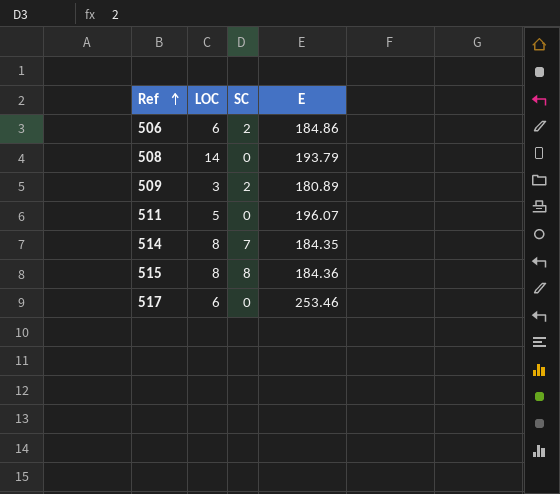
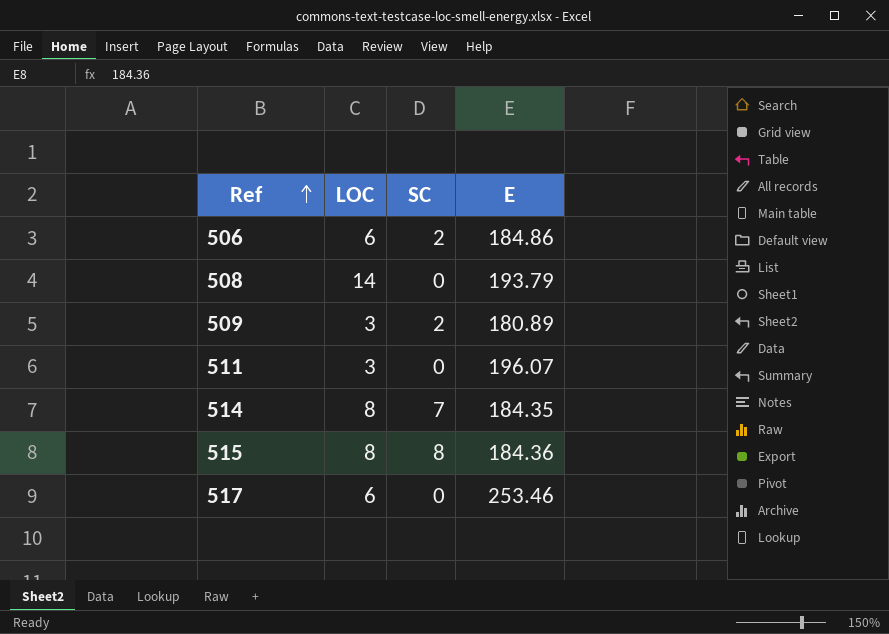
511 | LOC: 5 -> 3

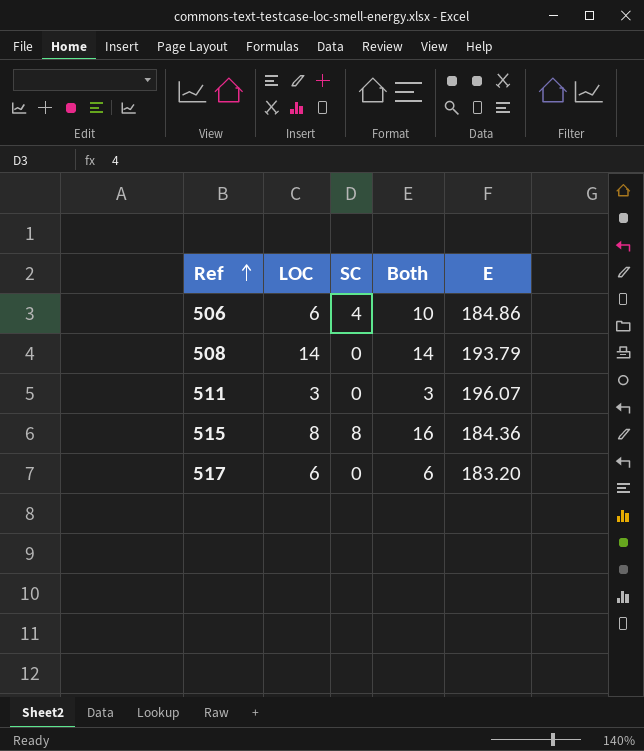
column Both | formula: none -> [LOC] + [SC]
row 509: 3 | 2 | 180.89 -> none
row 514: 8 | 7 | 184.35 -> none
506 | SC: 2 -> 4
517 | E: 253.46 -> 183.20

